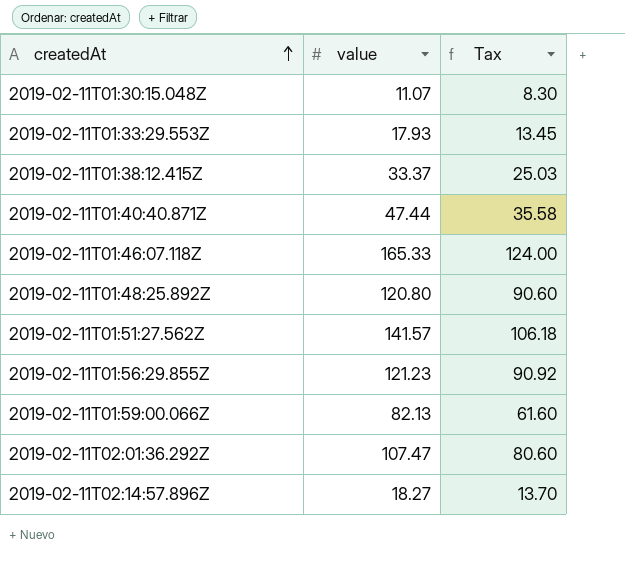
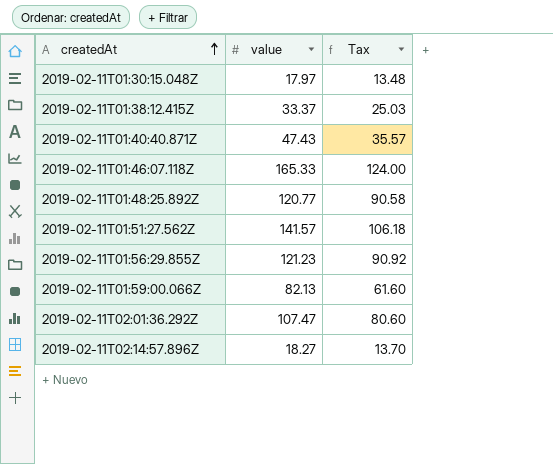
row 2019-02-11T01:33:29.553Z: 17.93 | 13.45 -> none
2019-02-11T01:30:15.048Z | value: 11.07 -> 17.97
2019-02-11T01:30:15.048Z | Tax: 8.30 -> 13.48
2019-02-11T01:40:40.871Z | value: 47.44 -> 47.43
2019-02-11T01:40:40.871Z | Tax: 35.58 -> 35.57
2019-02-11T01:48:25.892Z | value: 120.80 -> 120.77
2019-02-11T01:48:25.892Z | Tax: 90.60 -> 90.58

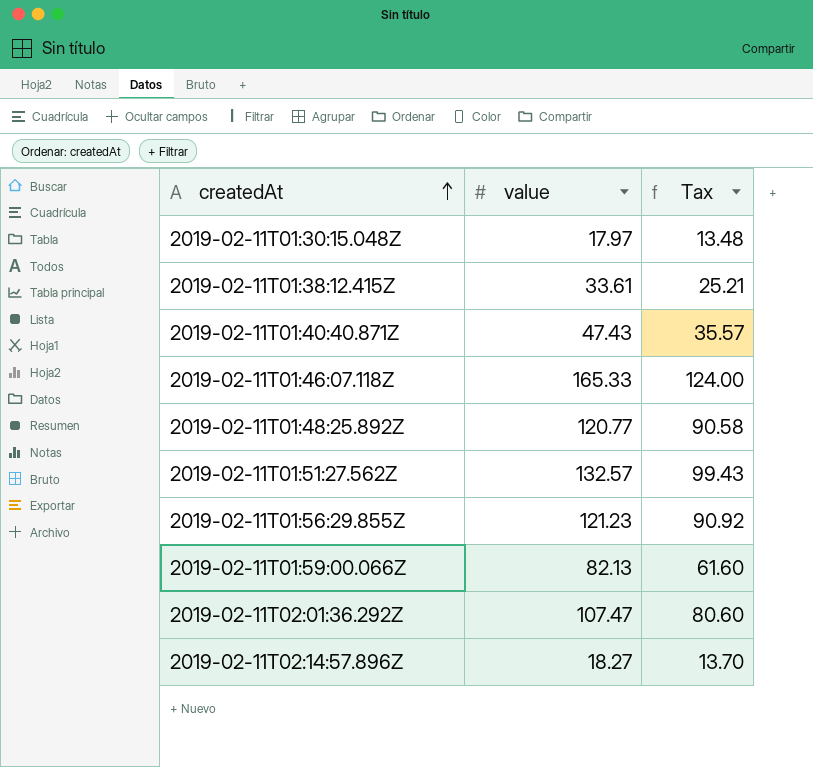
2019-02-11T01:38:12.415Z | value: 33.37 -> 33.61
2019-02-11T01:38:12.415Z | Tax: 25.03 -> 25.21
2019-02-11T01:51:27.562Z | value: 141.57 -> 132.57
2019-02-11T01:51:27.562Z | Tax: 106.18 -> 99.43

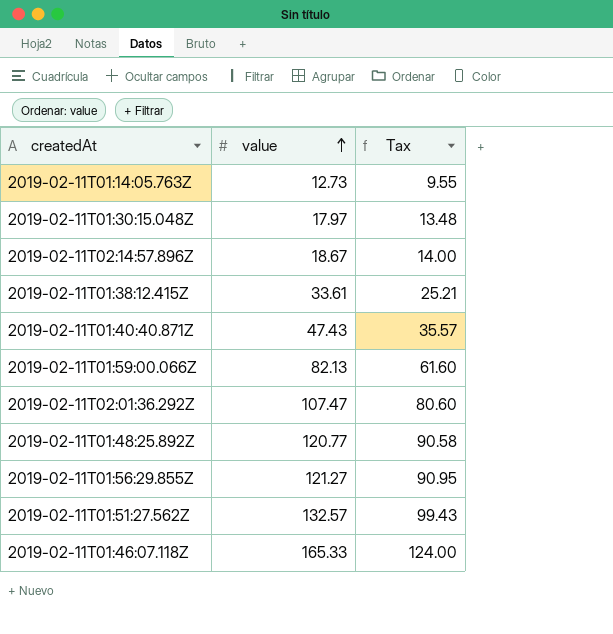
row order: createdAt ascending -> value ascending
row 2019-02-11T01:14:05.763Z: none -> 12.73 | 9.55
2019-02-11T02:14:57.896Z | value: 18.27 -> 18.67
2019-02-11T02:14:57.896Z | Tax: 13.70 -> 14.00
2019-02-11T01:56:29.855Z | value: 121.23 -> 121.27
2019-02-11T01:56:29.855Z | Tax: 90.92 -> 90.95

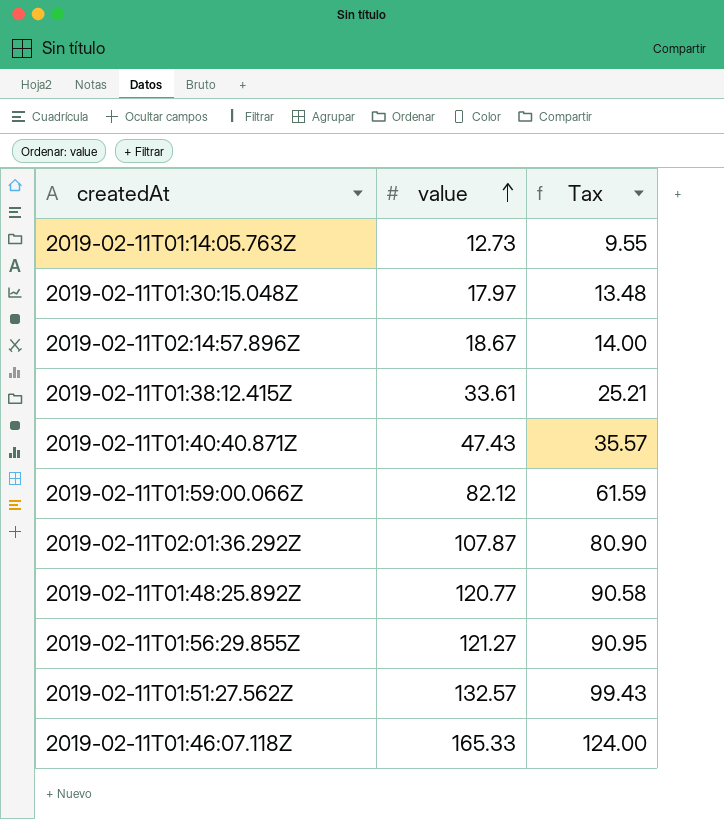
2019-02-11T01:59:00.066Z | value: 82.13 -> 82.12
2019-02-11T01:59:00.066Z | Tax: 61.60 -> 61.59
2019-02-11T02:01:36.292Z | value: 107.47 -> 107.87
2019-02-11T02:01:36.292Z | Tax: 80.60 -> 80.90

